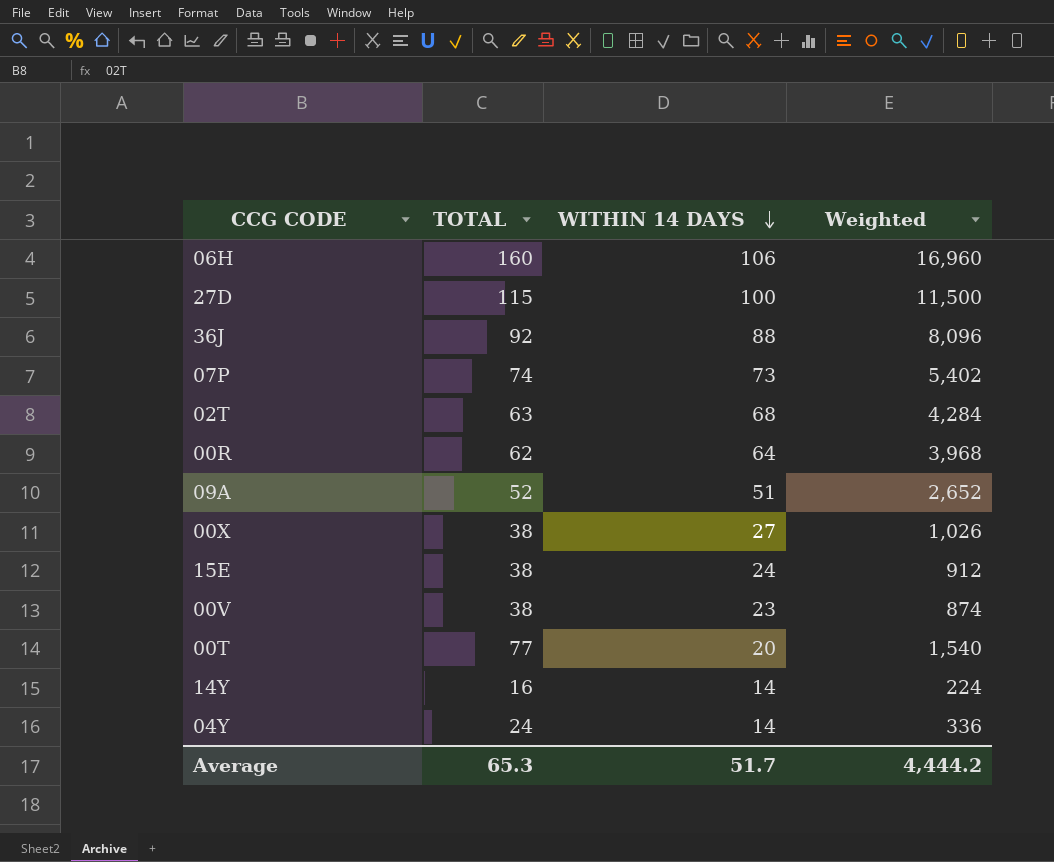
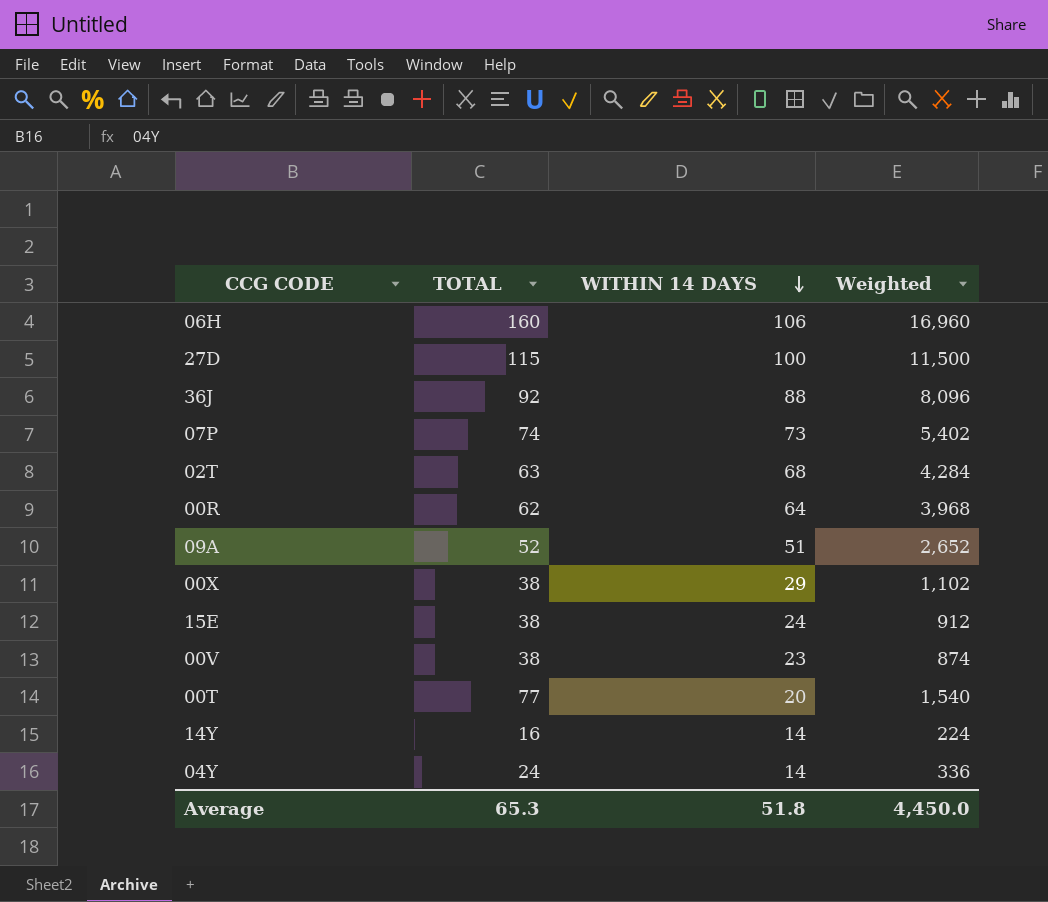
00X | WITHIN 14 DAYS: 27 -> 29
00X | Weighted: 1,026 -> 1,102
Average | WITHIN 14 DAYS: 51.7 -> 51.8
Average | Weighted: 4,444.2 -> 4,450.0

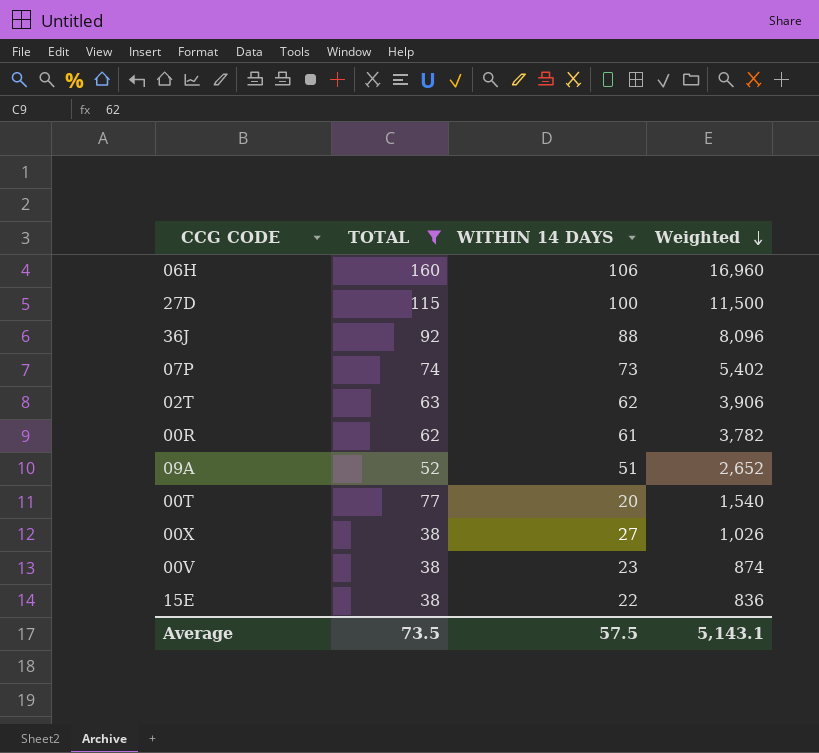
filter: none -> TOTAL >= 38
row order: WITHIN 14 DAYS descending -> Weighted descending
02T | WITHIN 14 DAYS: 68 -> 62
02T | Weighted: 4,284 -> 3,906
00R | WITHIN 14 DAYS: 64 -> 61
00R | Weighted: 3,968 -> 3,782
00X | WITHIN 14 DAYS: 29 -> 27
00X | Weighted: 1,102 -> 1,026
15E | WITHIN 14 DAYS: 24 -> 22
15E | Weighted: 912 -> 836
Average | TOTAL: 65.3 -> 73.5
Average | WITHIN 14 DAYS: 51.8 -> 57.5
Average | Weighted: 4,450.0 -> 5,143.1

